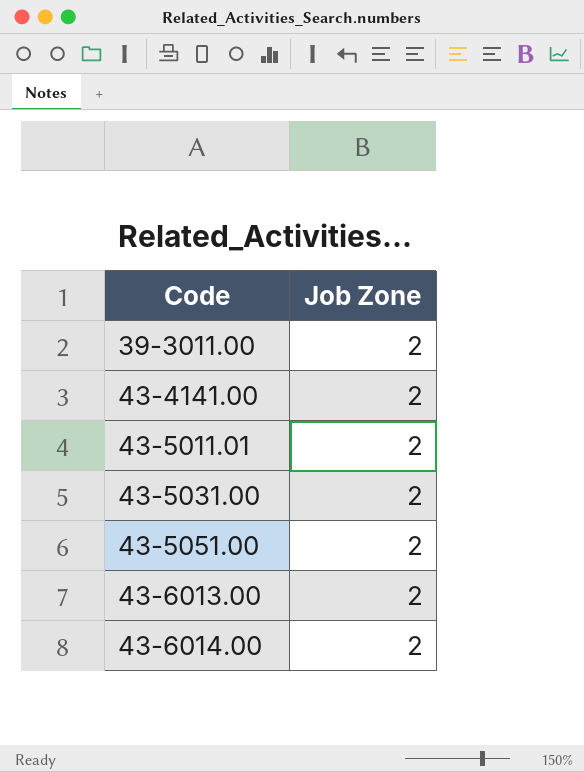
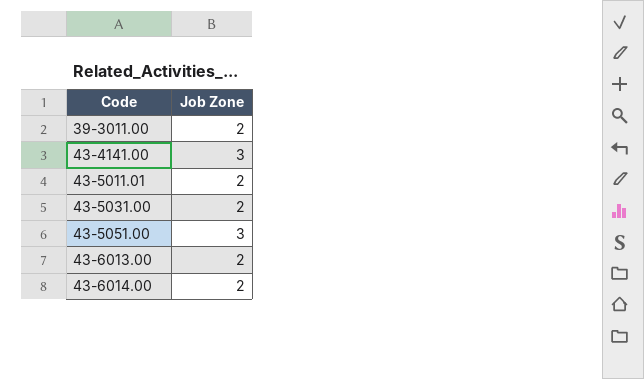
43-4141.00 | Job Zone: 2 -> 3
43-5051.00 | Job Zone: 2 -> 3

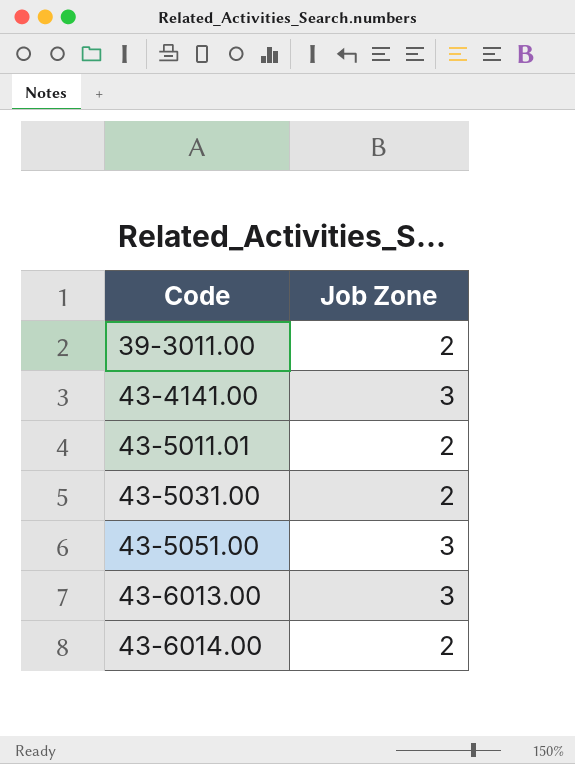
43-6013.00 | Job Zone: 2 -> 3

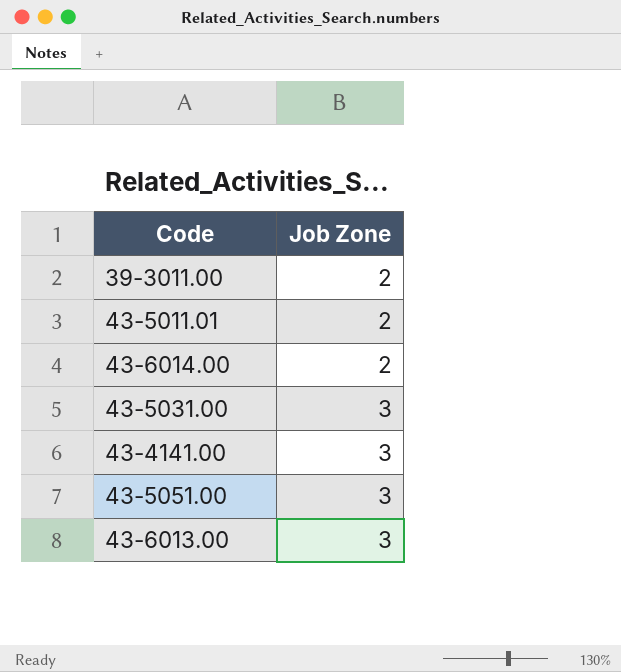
row order: Code ascending -> Job Zone ascending
43-5031.00 | Job Zone: 2 -> 3

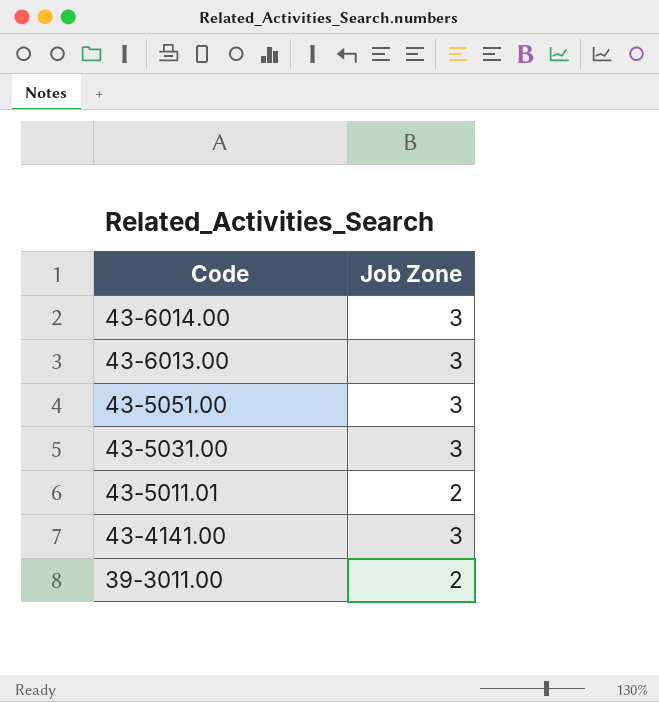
row order: Job Zone ascending -> Code descending
43-6014.00 | Job Zone: 2 -> 3

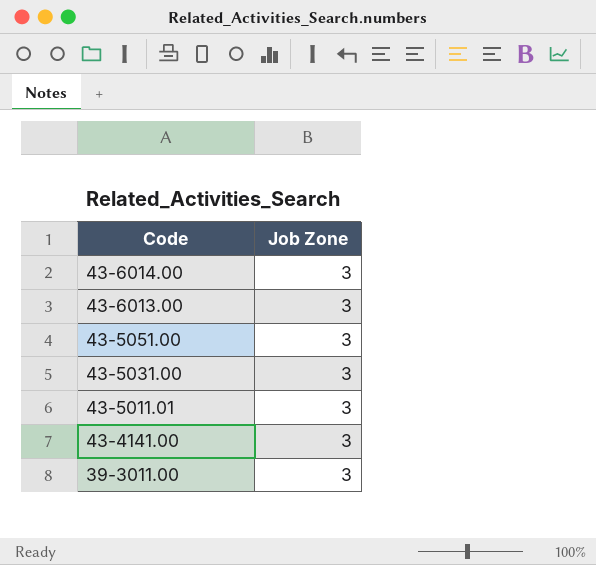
43-5011.01 | Job Zone: 2 -> 3
39-3011.00 | Job Zone: 2 -> 3

